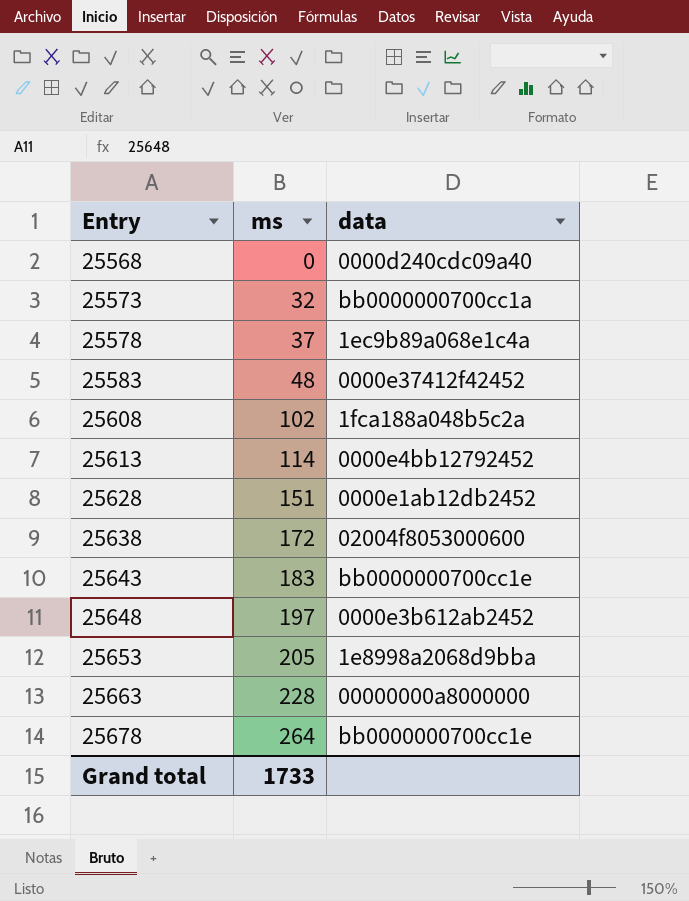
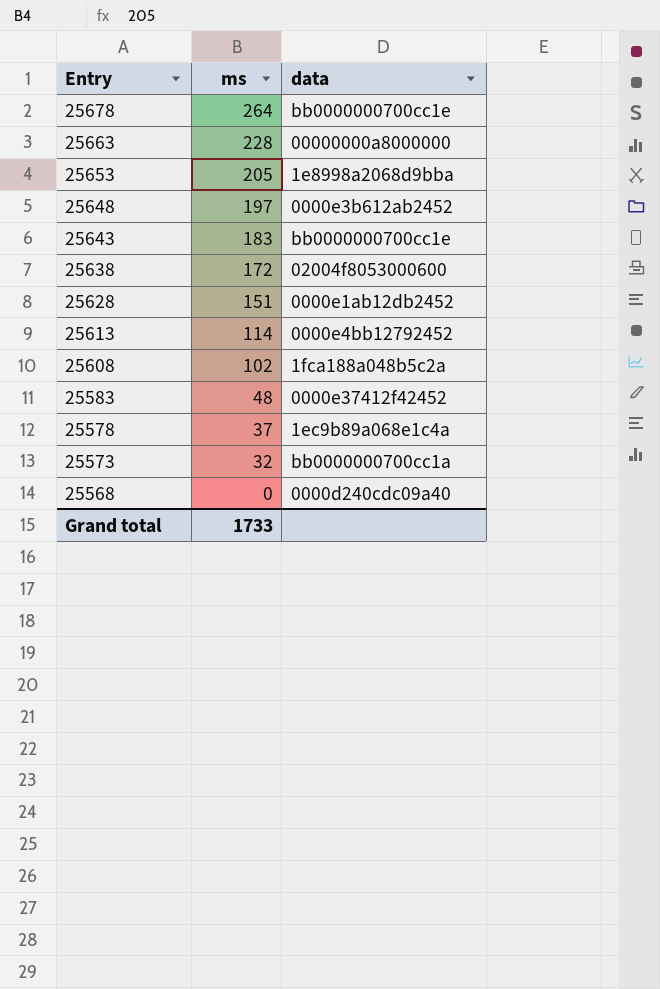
row order: Entry ascending -> Entry descending

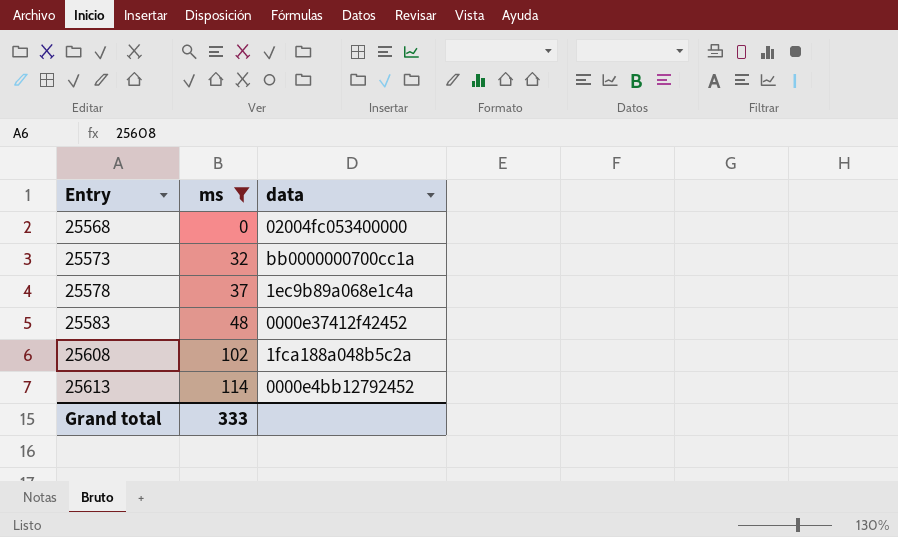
filter: none -> ms <= 114
row order: Entry descending -> Entry ascending
25568 | data: 0000d240cdc09a40 -> 02004fc053400000
Grand total | ms: 1733 -> 333

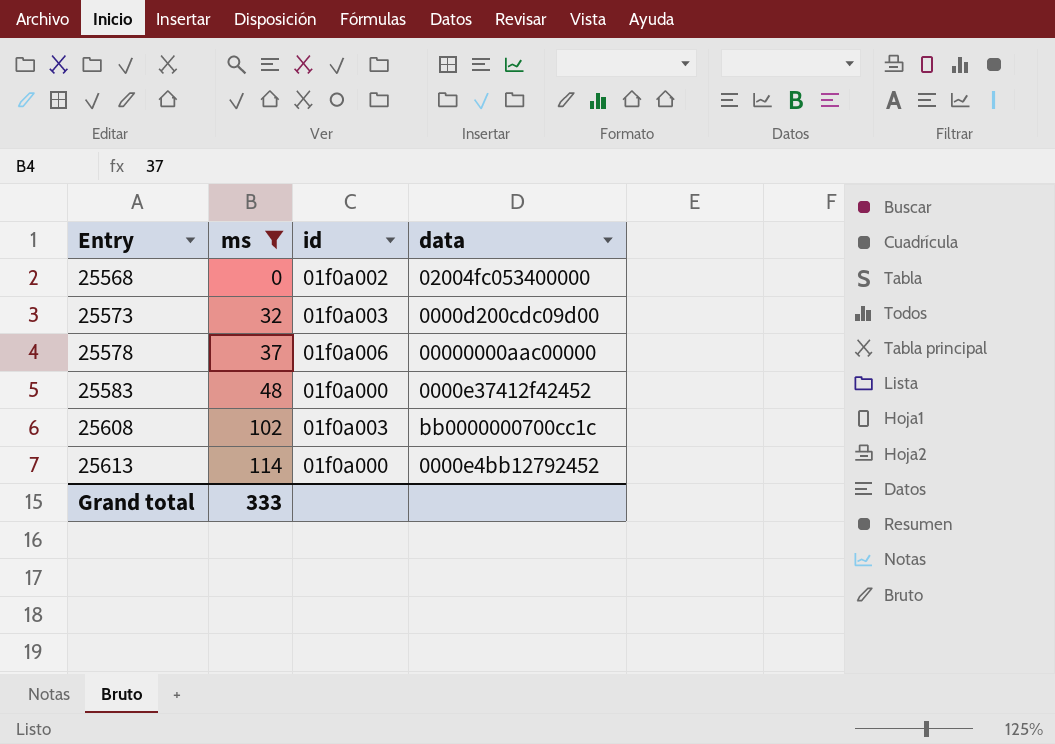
column id | position: none -> 3
25573 | data: bb0000000700cc1a -> 0000d200cdc09d00
25578 | data: 1ec9b89a068e1c4a -> 00000000aac00000
25608 | data: 1fca188a048b5c2a -> bb0000000700cc1c

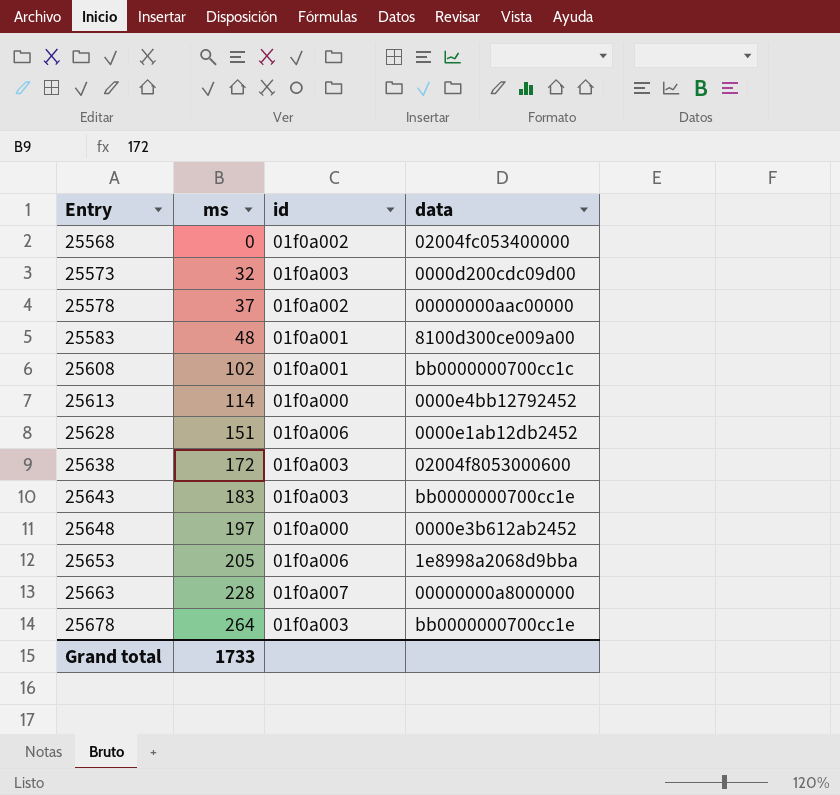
filter: ms <= 114 -> none
25578 | id: 01f0a006 -> 01f0a002
25583 | id: 01f0a000 -> 01f0a001
25583 | data: 0000e37412f42452 -> 8100d300ce009a00
25608 | id: 01f0a003 -> 01f0a001
Grand total | ms: 333 -> 1733

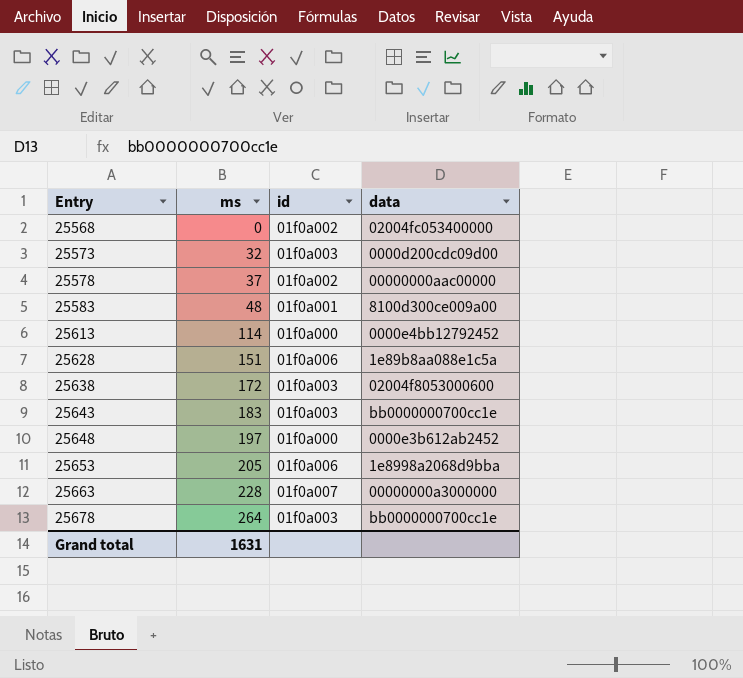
row 25608: 102 | 01f0a001 | bb0000000700cc1c -> none
25628 | data: 0000e1ab12db2452 -> 1e89b8aa088e1c5a
25663 | data: 00000000a8000000 -> 00000000a3000000
Grand total | ms: 1733 -> 1631

